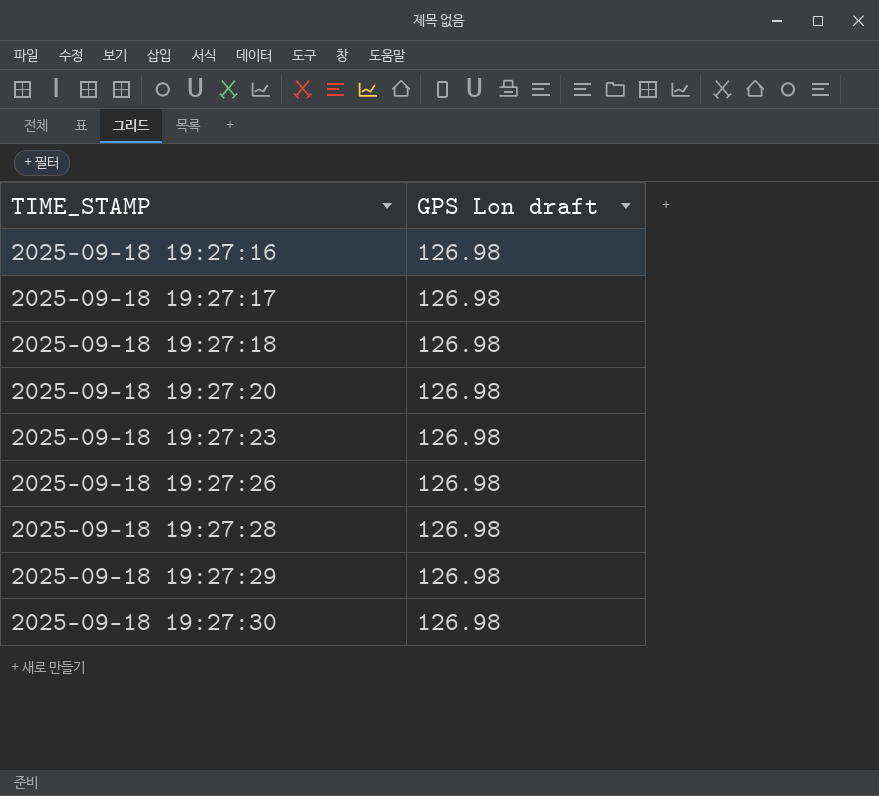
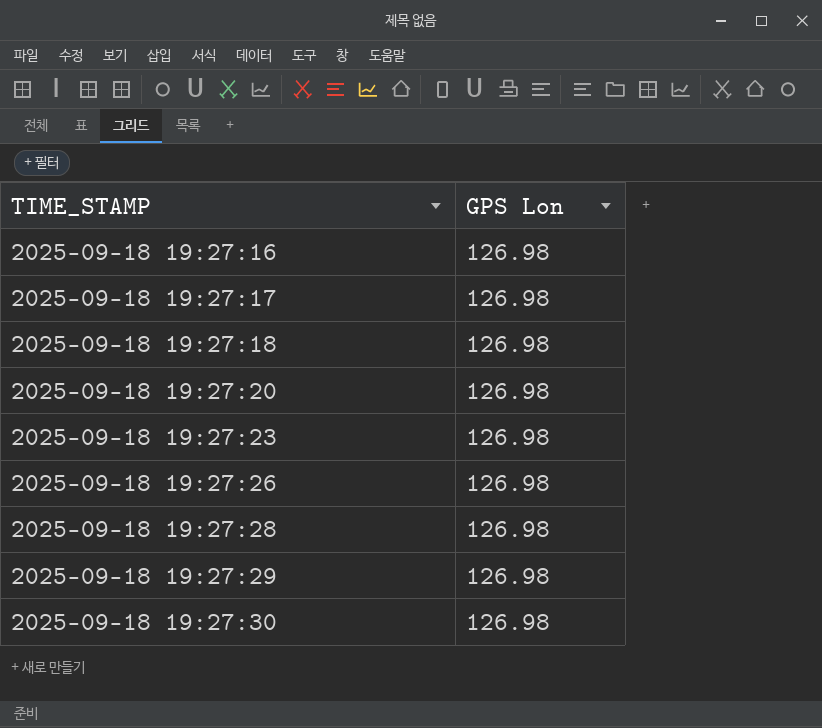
column name: GPS Lon draft -> GPS Lon

